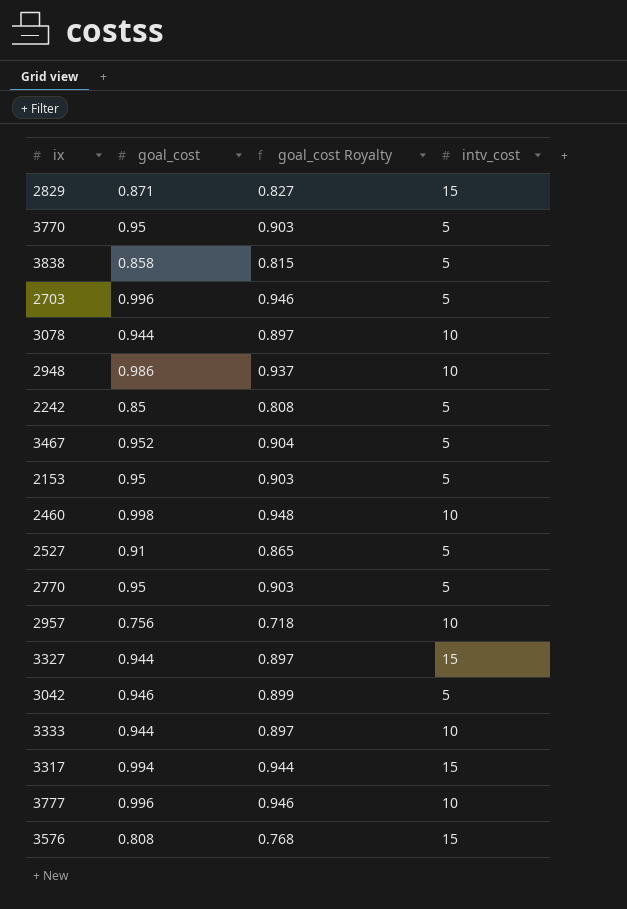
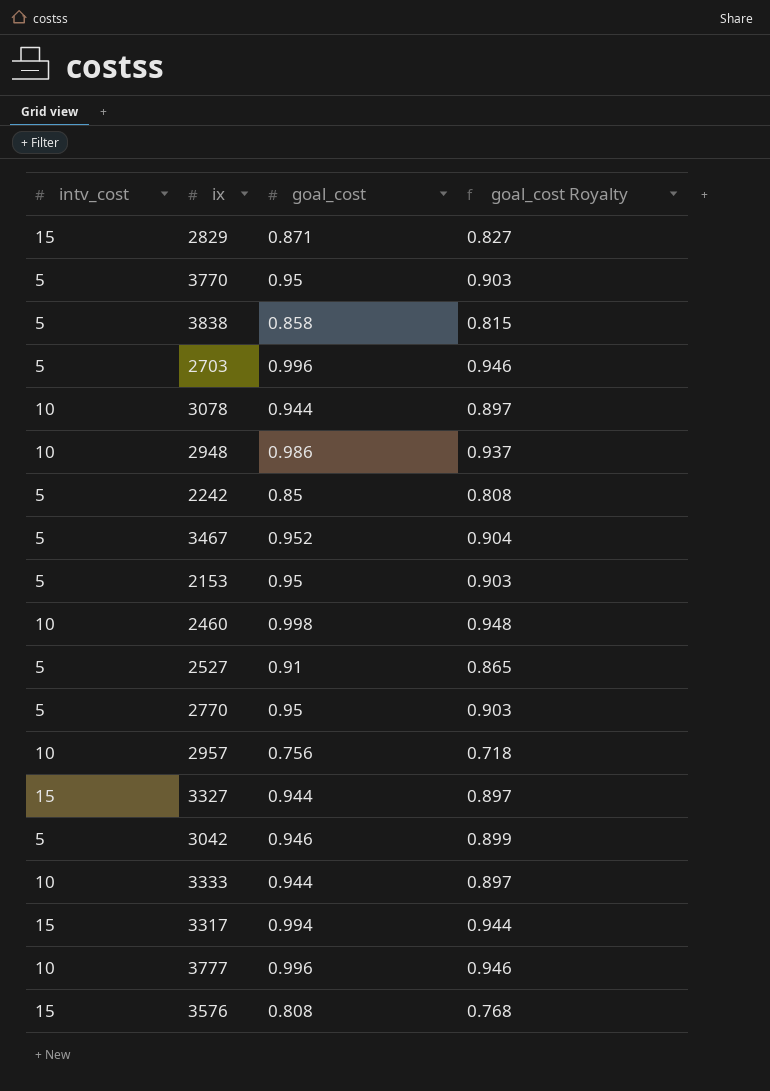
column intv_cost | position: 4 -> 1

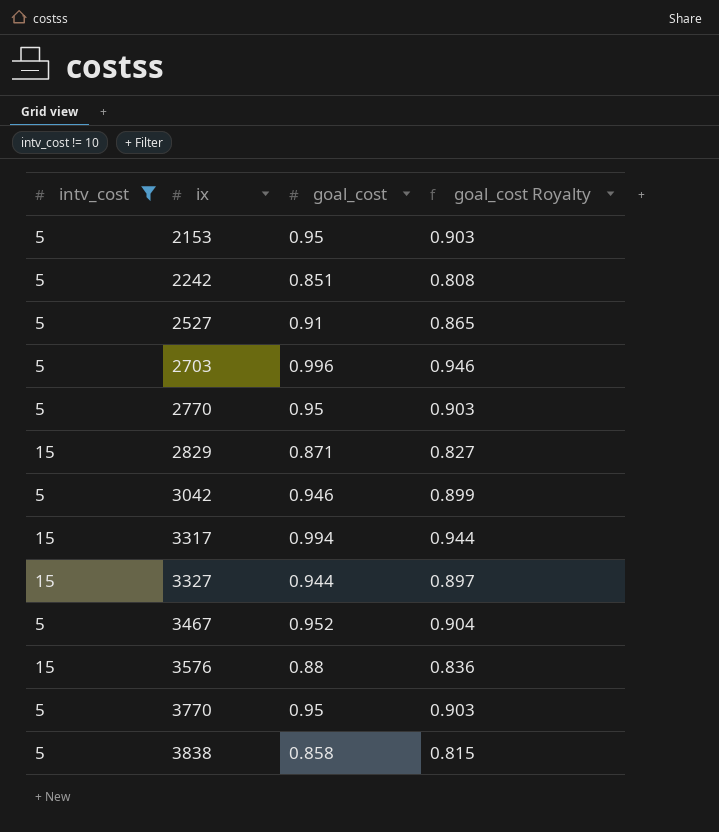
filter: none -> intv_cost != 10
row order: none -> ix ascending
2242 | goal_cost: 0.85 -> 0.851
3576 | goal_cost: 0.808 -> 0.88
3576 | goal_cost Royalty: 0.768 -> 0.836

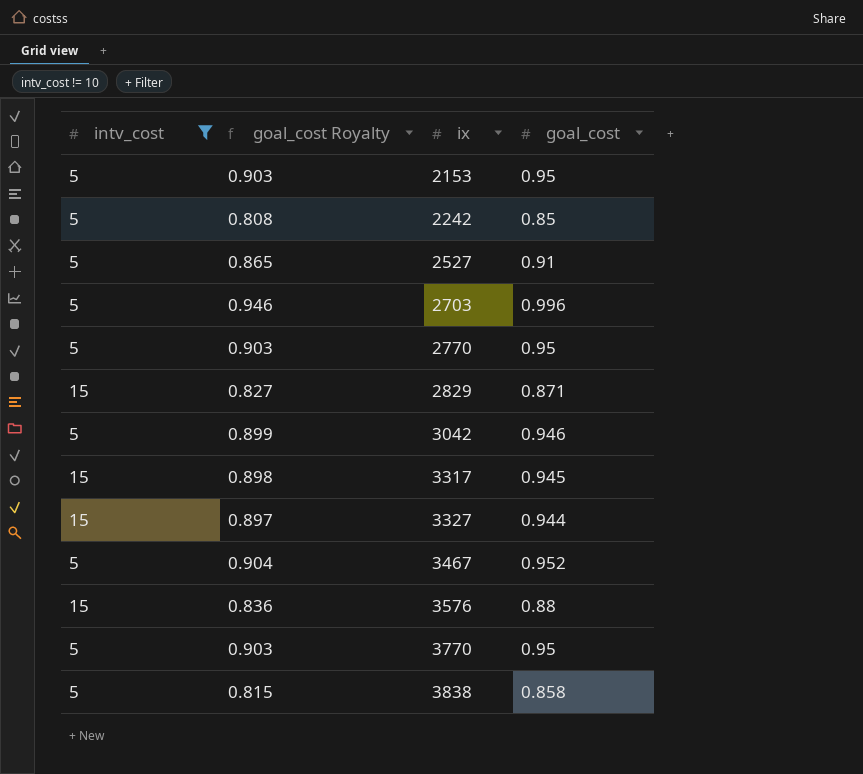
column goal_cost Royalty | position: 4 -> 2
2242 | goal_cost: 0.851 -> 0.85
3317 | goal_cost Royalty: 0.944 -> 0.898
3317 | goal_cost: 0.994 -> 0.945

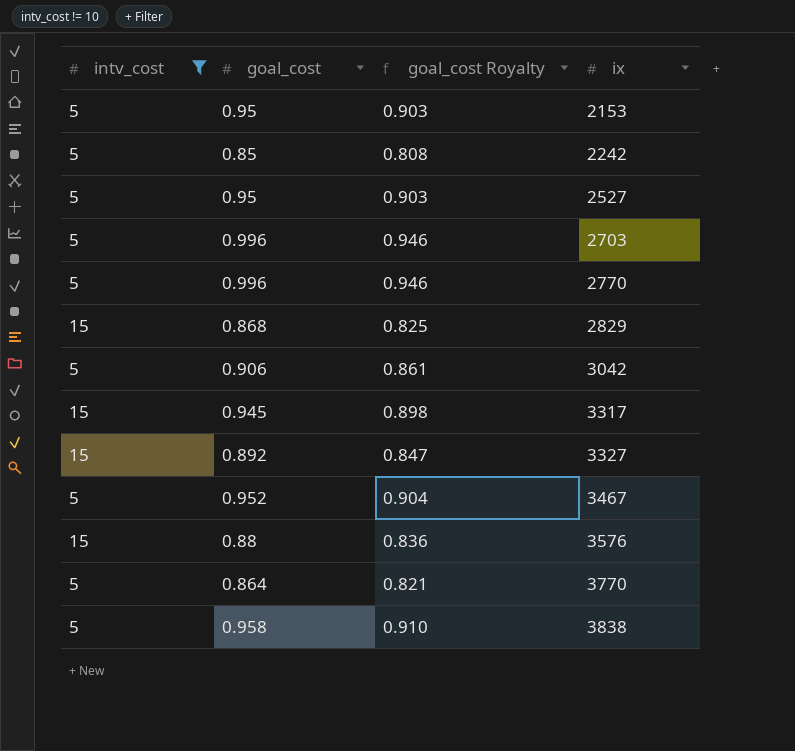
column goal_cost | position: 4 -> 2
2527 | goal_cost: 0.91 -> 0.95
2527 | goal_cost Royalty: 0.865 -> 0.903
2770 | goal_cost: 0.95 -> 0.996
2770 | goal_cost Royalty: 0.903 -> 0.946
2829 | goal_cost: 0.871 -> 0.868
2829 | goal_cost Royalty: 0.827 -> 0.825
3042 | goal_cost: 0.946 -> 0.906
3042 | goal_cost Royalty: 0.899 -> 0.861
3327 | goal_cost: 0.944 -> 0.892
3327 | goal_cost Royalty: 0.897 -> 0.847
3770 | goal_cost: 0.95 -> 0.864
3770 | goal_cost Royalty: 0.903 -> 0.821
3838 | goal_cost: 0.858 -> 0.958
3838 | goal_cost Royalty: 0.815 -> 0.910

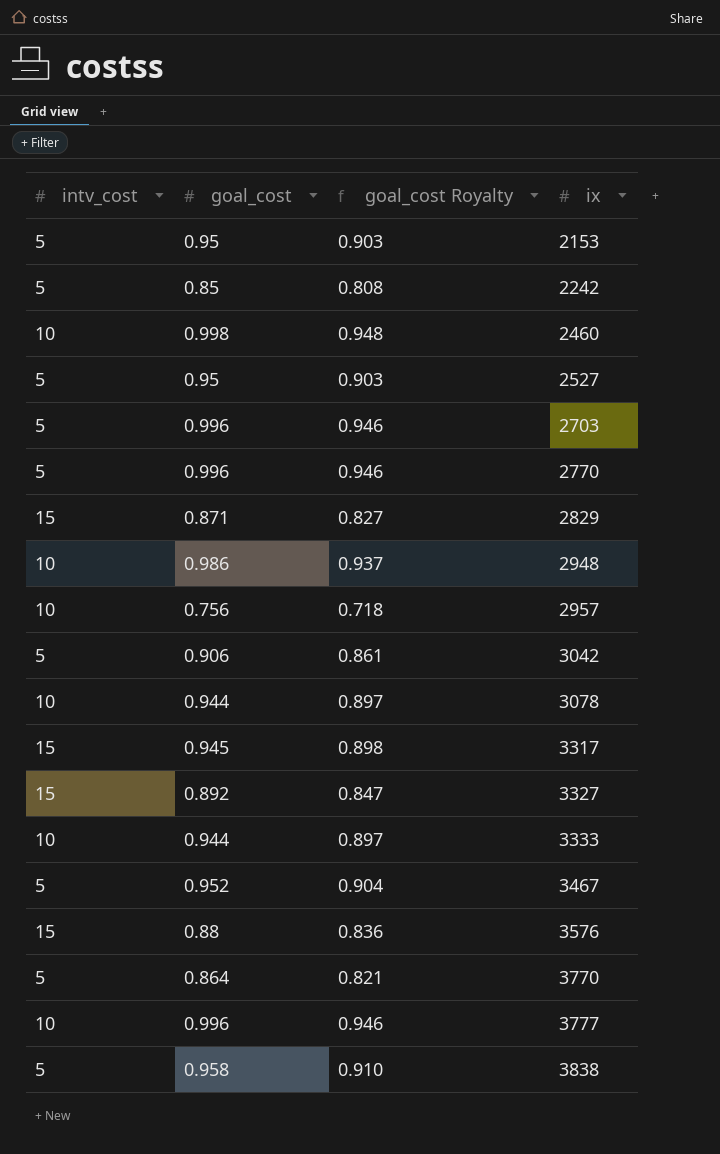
filter: intv_cost != 10 -> none
2829 | goal_cost: 0.868 -> 0.871
2829 | goal_cost Royalty: 0.825 -> 0.827

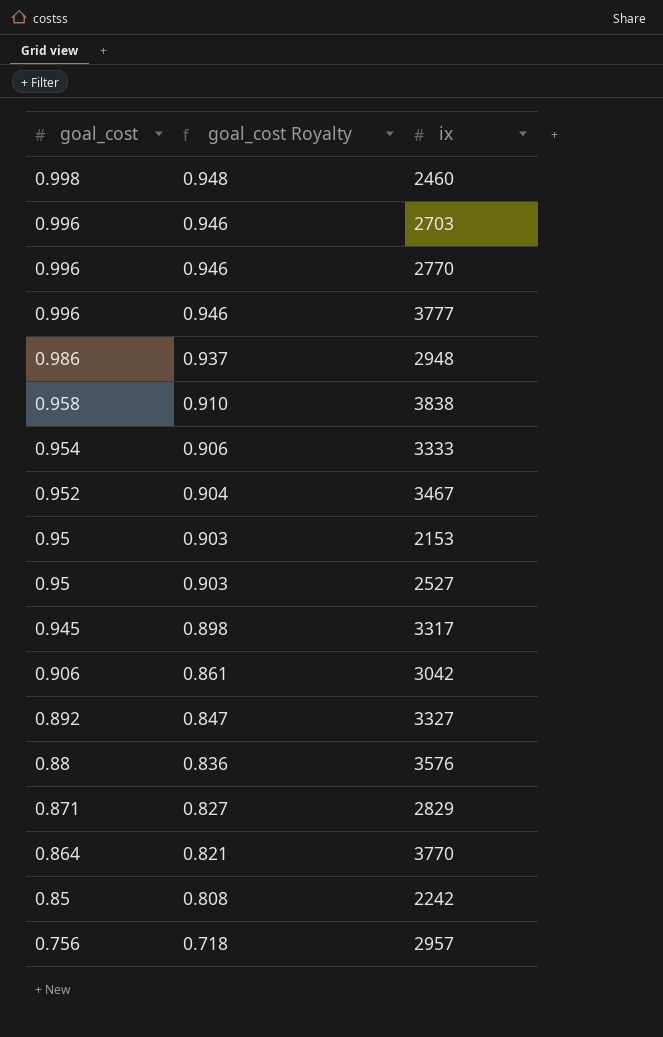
row order: ix ascending -> goal_cost descending
column intv_cost | position: 1 -> none
row 3078: 10 | 0.944 | 0.897 -> none
3333 | goal_cost: 0.944 -> 0.954
3333 | goal_cost Royalty: 0.897 -> 0.906

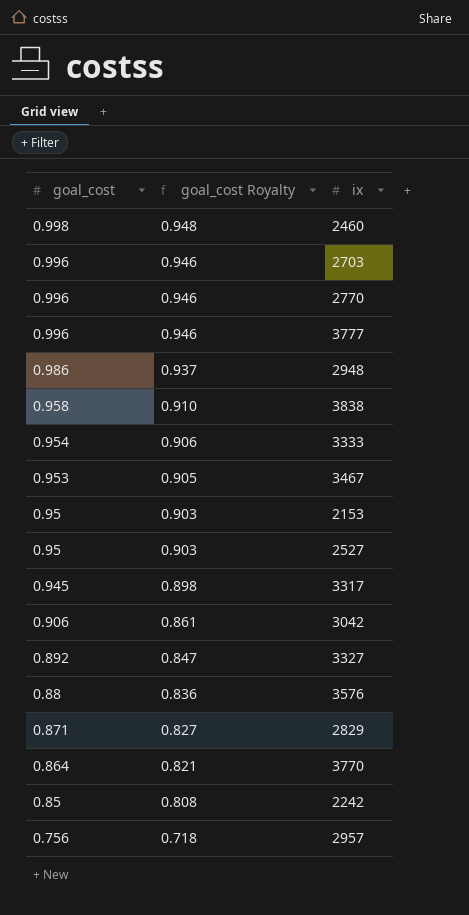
3467 | goal_cost: 0.952 -> 0.953
3467 | goal_cost Royalty: 0.904 -> 0.905

